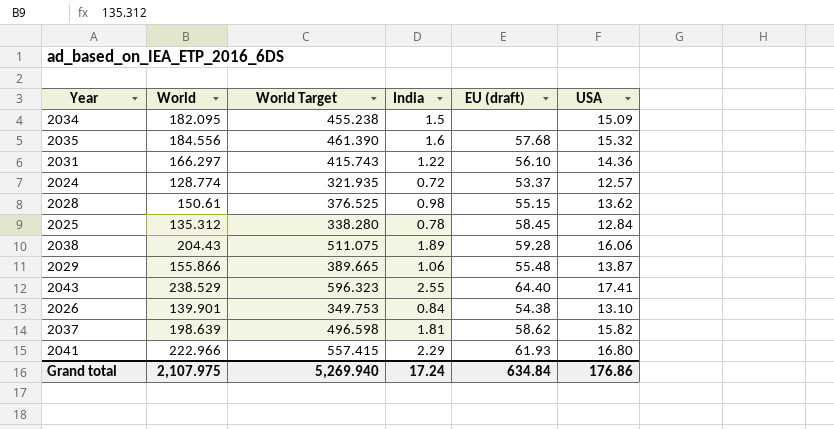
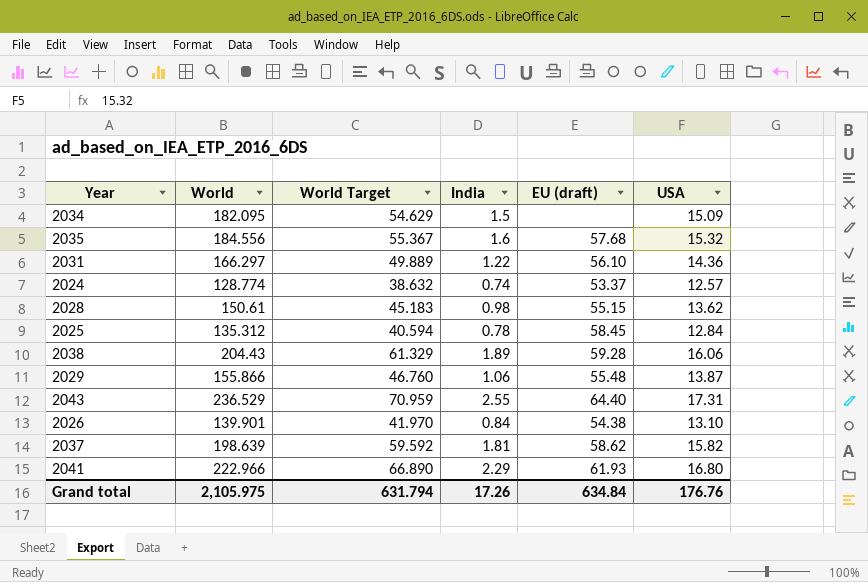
column World Target | formula: [World] * 2.5 -> [World] * 0.3
2024 | India: 0.72 -> 0.74
2043 | World: 238.529 -> 236.529
2043 | USA: 17.41 -> 17.31
Grand total | World: 2,107.975 -> 2,105.975
Grand total | World Target: 5,269.940 -> 631.794
Grand total | India: 17.24 -> 17.26
Grand total | USA: 176.86 -> 176.76

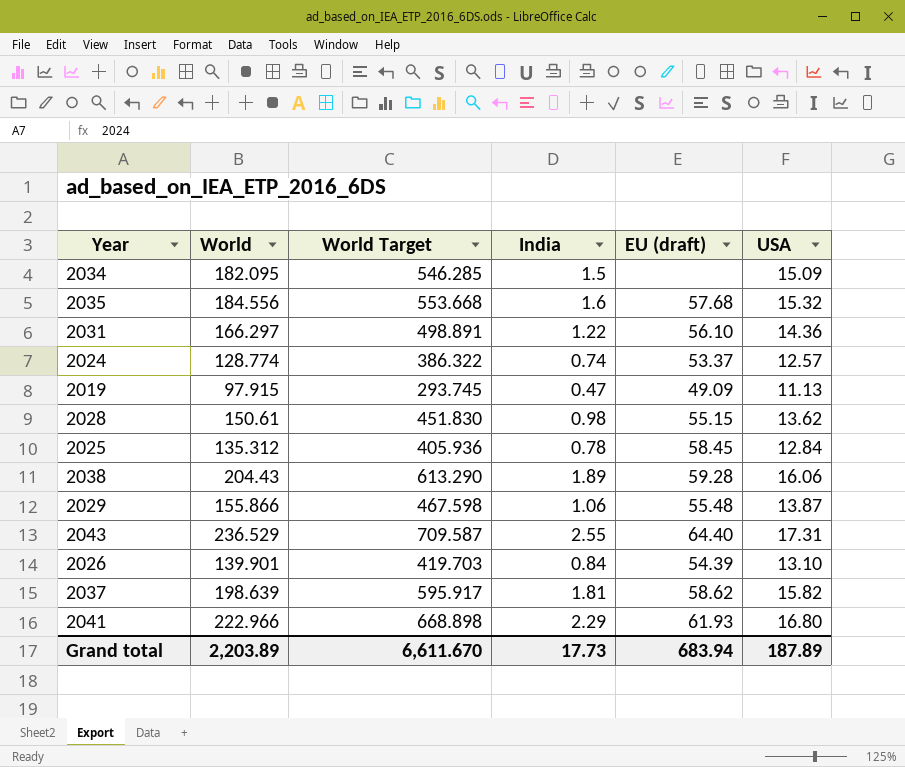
column World Target | formula: [World] * 0.3 -> [World] * 3
row 2019: none -> 97.915 | 293.745 | 0.47 | 49.09 | 11.13
2026 | EU (draft): 54.38 -> 54.39
Grand total | World: 2,105.975 -> 2,203.89
Grand total | World Target: 631.794 -> 6,611.670
Grand total | India: 17.26 -> 17.73
Grand total | EU (draft): 634.84 -> 683.94
Grand total | USA: 176.76 -> 187.89

